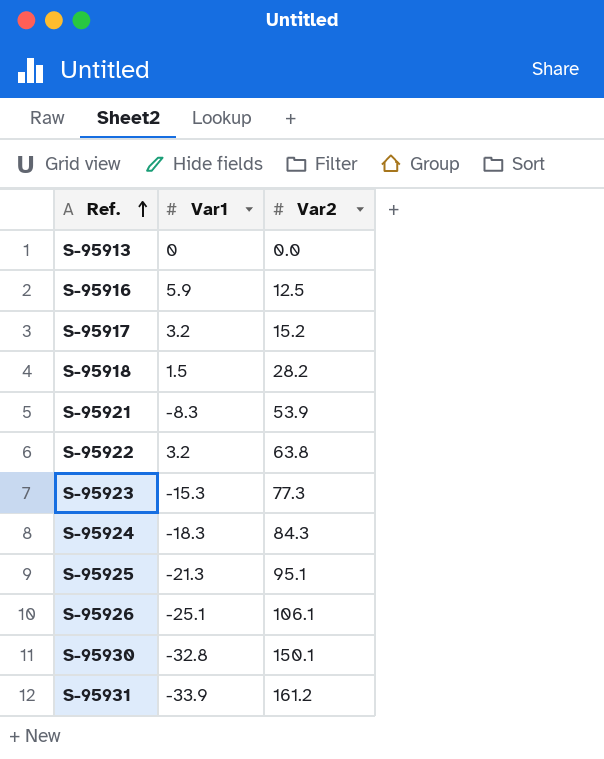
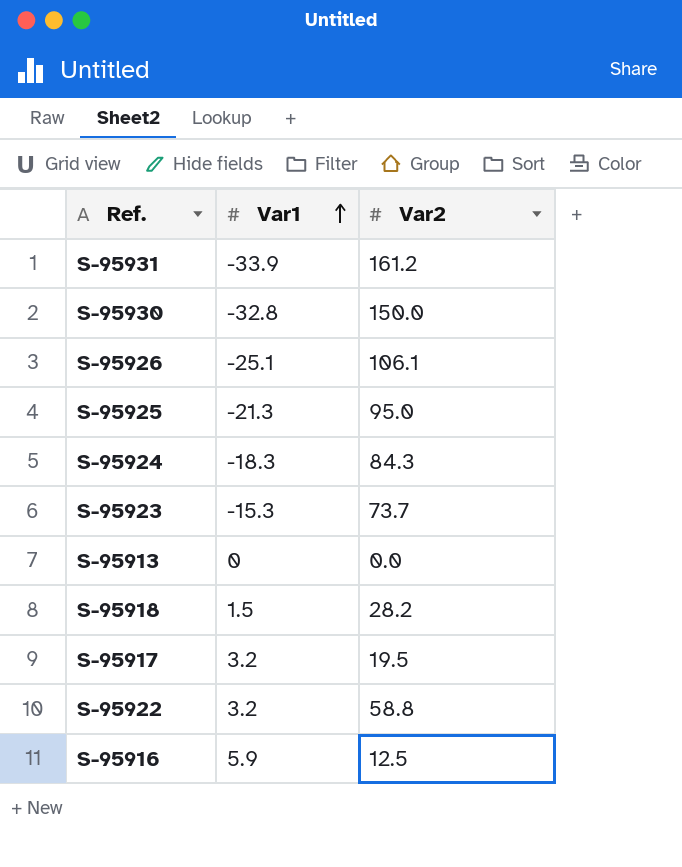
row order: Ref. ascending -> Var1 ascending
row S-95921: -8.3 | 53.9 -> none
S-95930 | Var2: 150.1 -> 150.0
S-95925 | Var2: 95.1 -> 95.0
S-95923 | Var2: 77.3 -> 73.7
S-95917 | Var2: 15.2 -> 19.5
S-95922 | Var2: 63.8 -> 58.8

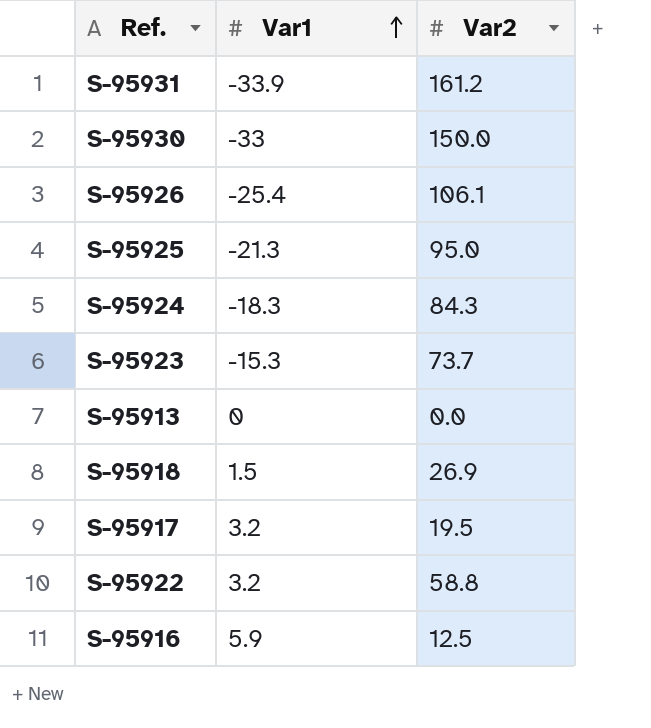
S-95930 | Var1: -32.8 -> -33
S-95926 | Var1: -25.1 -> -25.4
S-95918 | Var2: 28.2 -> 26.9

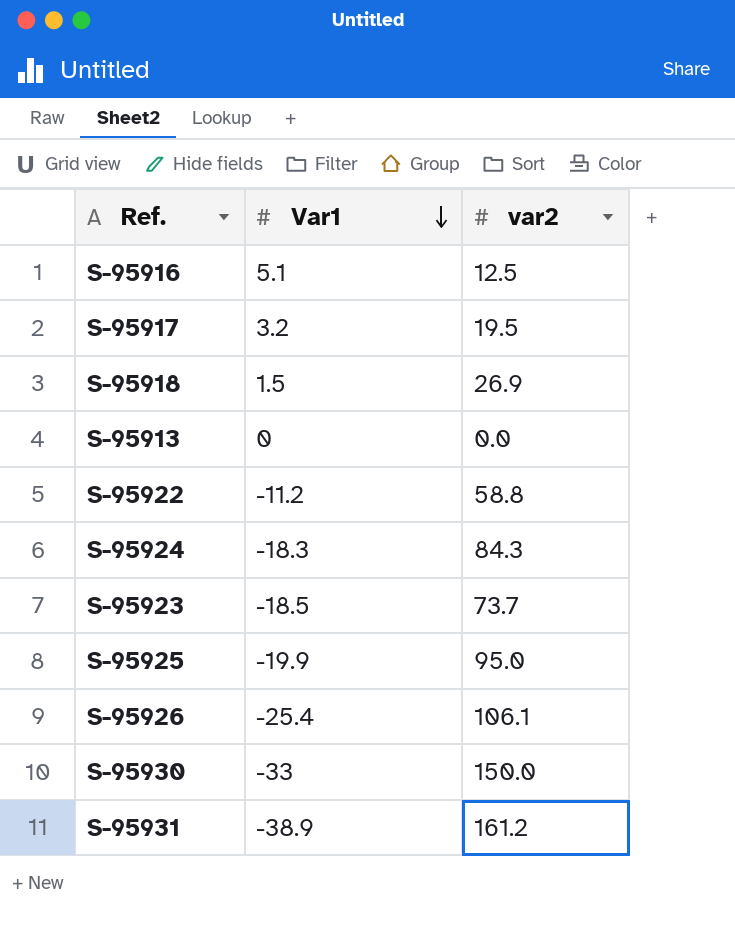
row order: Var1 ascending -> Var1 descending
column name: Var2 -> var2
S-95916 | Var1: 5.9 -> 5.1
S-95922 | Var1: 3.2 -> -11.2
S-95923 | Var1: -15.3 -> -18.5
S-95925 | Var1: -21.3 -> -19.9
S-95931 | Var1: -33.9 -> -38.9

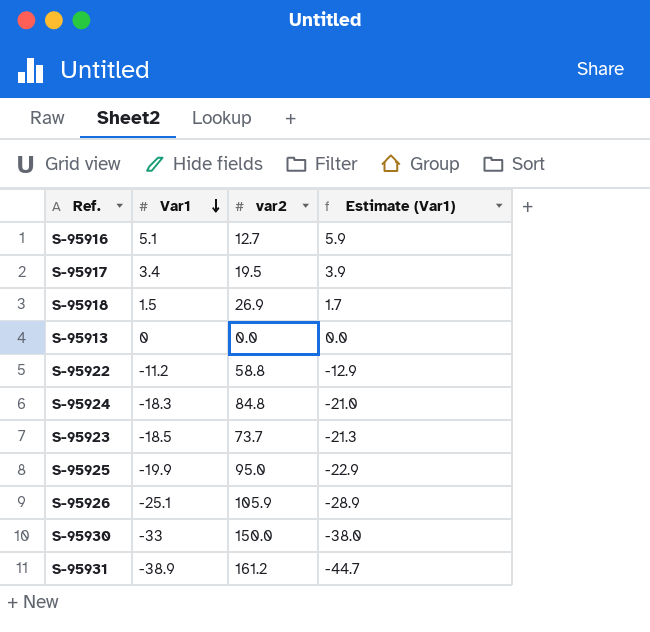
column Estimate (Var1) | formula: none -> [Var1] * 1.15
S-95916 | var2: 12.5 -> 12.7
S-95917 | Var1: 3.2 -> 3.4
S-95924 | var2: 84.3 -> 84.8
S-95926 | Var1: -25.4 -> -25.1
S-95926 | var2: 106.1 -> 105.9

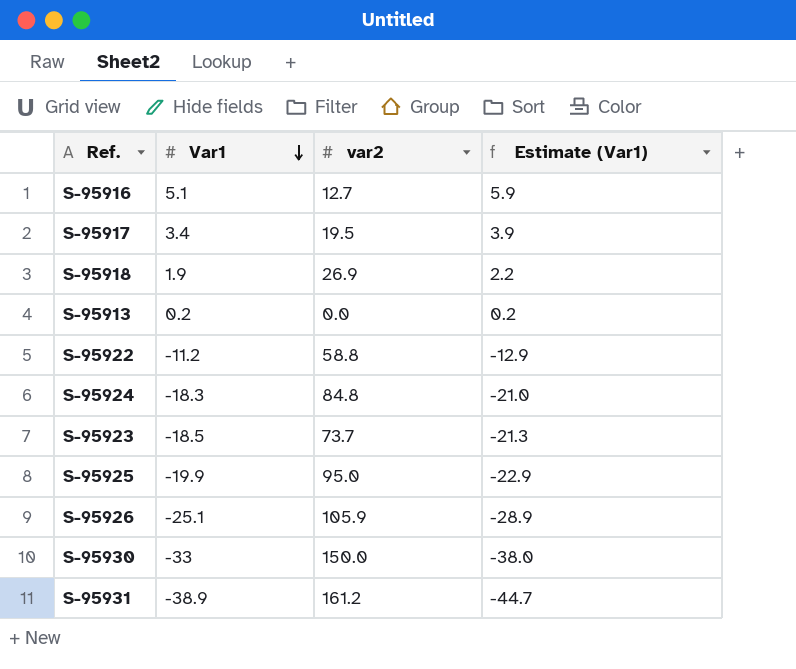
S-95918 | Var1: 1.5 -> 1.9
S-95918 | Estimate (Var1): 1.7 -> 2.2
S-95913 | Var1: 0 -> 0.2
S-95913 | Estimate (Var1): 0.0 -> 0.2

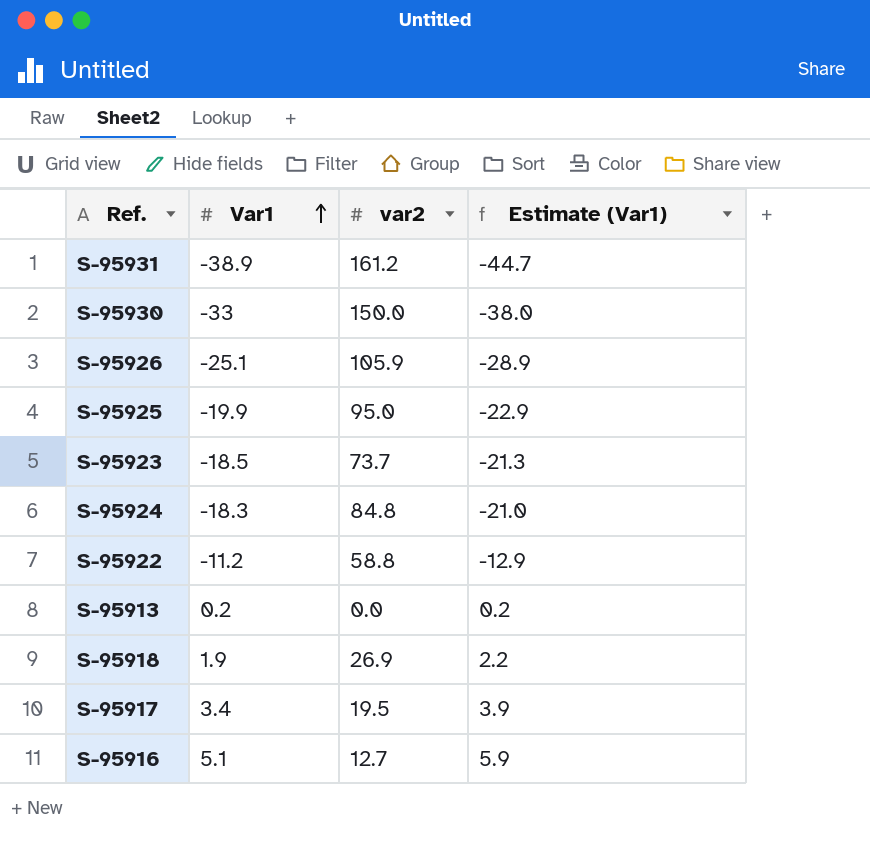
row order: Var1 descending -> Var1 ascending

